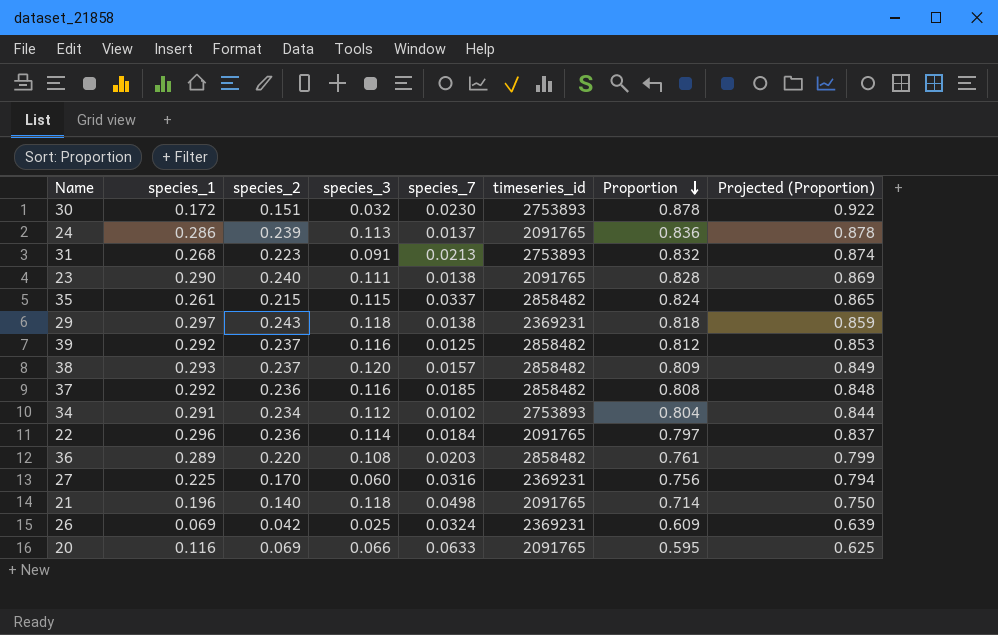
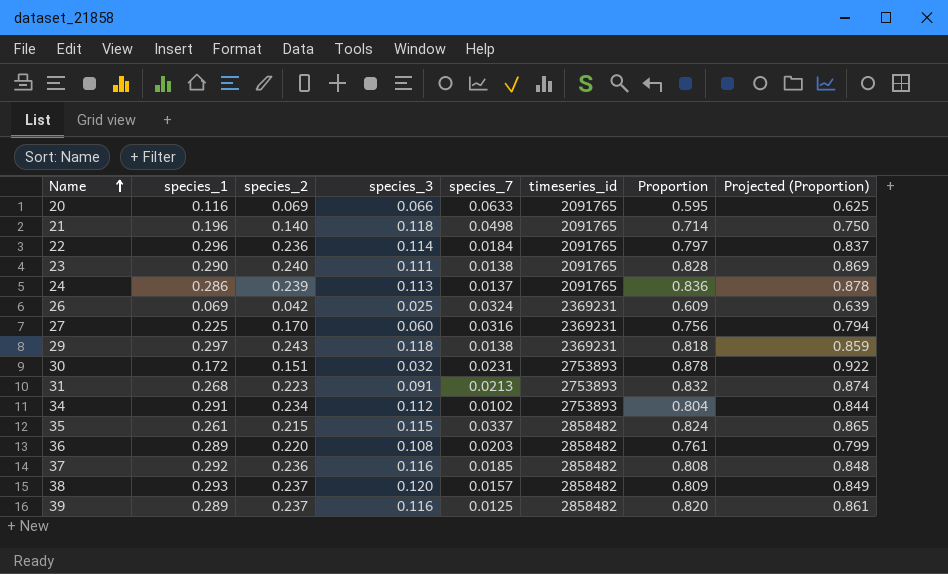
row order: Proportion descending -> Name ascending
30 | species_7: 0.0230 -> 0.0231
39 | species_1: 0.292 -> 0.289
39 | Proportion: 0.812 -> 0.820
39 | Projected (Proportion): 0.853 -> 0.861

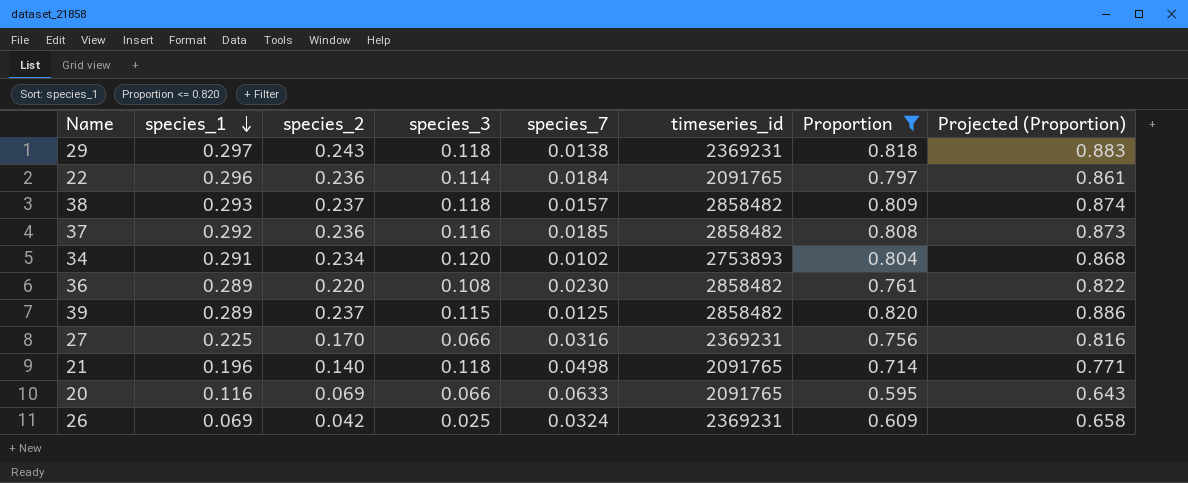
filter: none -> Proportion <= 0.820
row order: Name ascending -> species_1 descending
column Projected (Proportion) | formula: [Proportion] * 1.05 -> [Proportion] * 1.08
38 | species_3: 0.120 -> 0.118
34 | species_3: 0.112 -> 0.120
36 | species_7: 0.0203 -> 0.0230
39 | species_3: 0.116 -> 0.115
27 | species_3: 0.060 -> 0.066

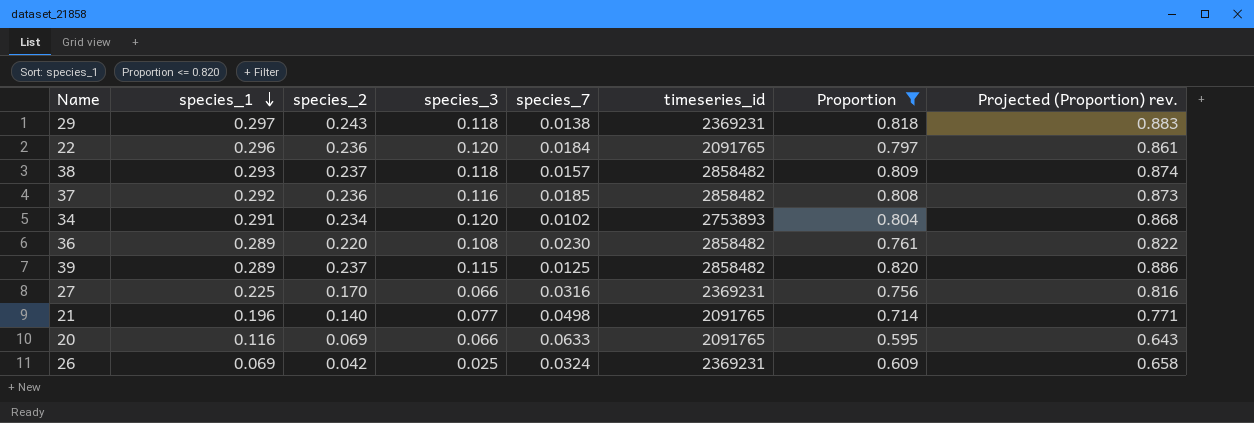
column name: Projected (Proportion) -> Projected (Proportion) rev.
22 | species_3: 0.114 -> 0.120
21 | species_3: 0.118 -> 0.077

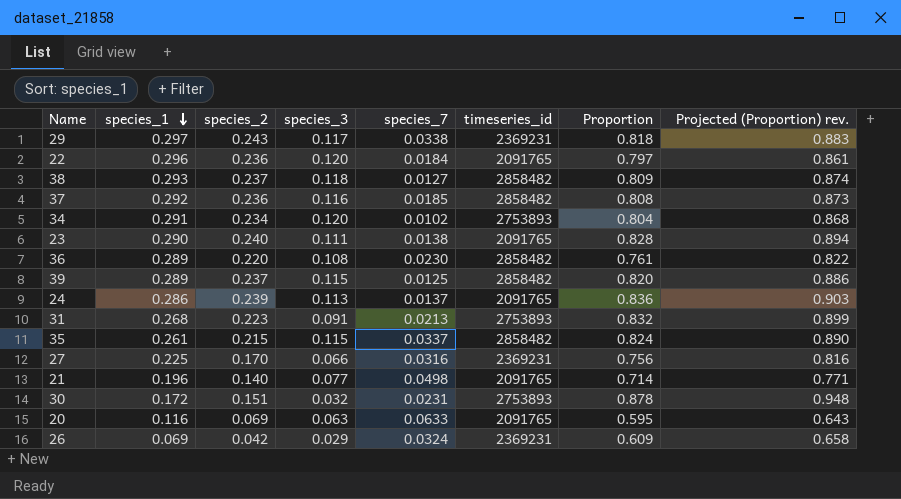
filter: Proportion <= 0.820 -> none
29 | species_3: 0.118 -> 0.117
29 | species_7: 0.0138 -> 0.0338
38 | species_7: 0.0157 -> 0.0127
20 | species_3: 0.066 -> 0.063
26 | species_3: 0.025 -> 0.029

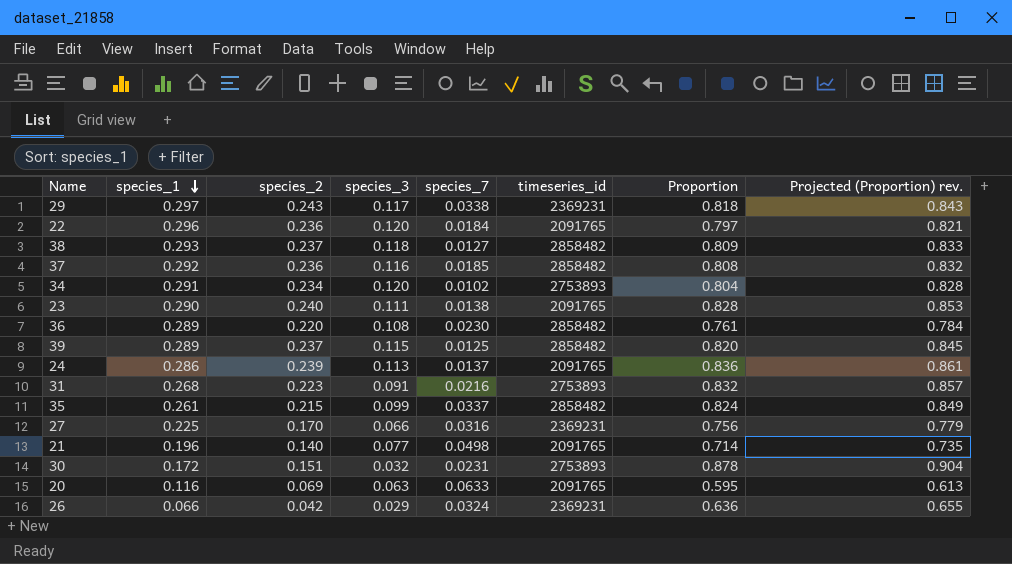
column Projected (Proportion) rev. | formula: [Proportion] * 1.08 -> [Proportion] * 1.03
31 | species_7: 0.0213 -> 0.0216
35 | species_3: 0.115 -> 0.099
26 | species_1: 0.069 -> 0.066
26 | Proportion: 0.609 -> 0.636

